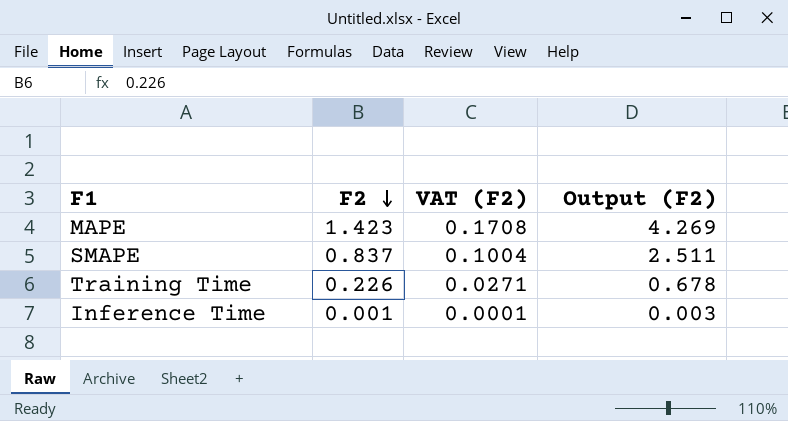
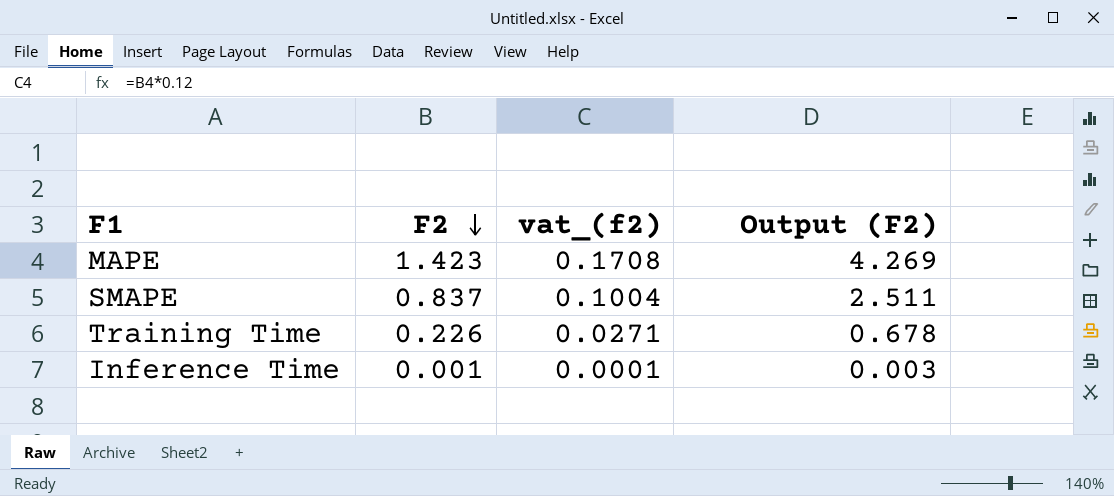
column name: VAT (F2) -> vat_(f2)

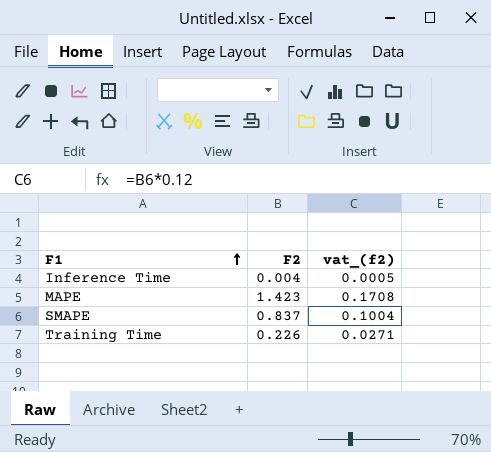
row order: F2 descending -> F1 ascending
column Output (F2) | formula: [F2] * 3 -> none
Inference Time | F2: 0.001 -> 0.004
Inference Time | vat_(f2): 0.0001 -> 0.0005

